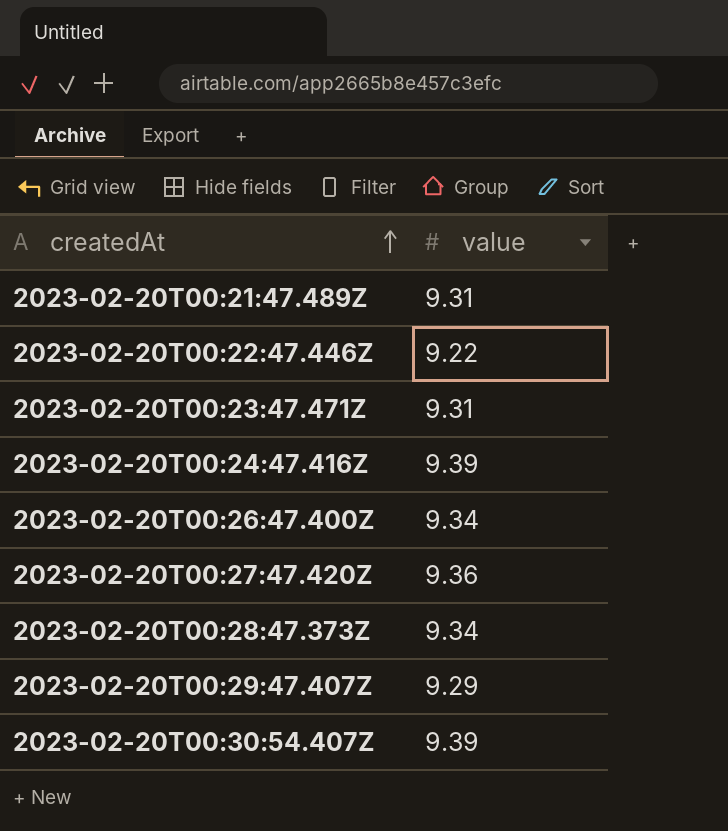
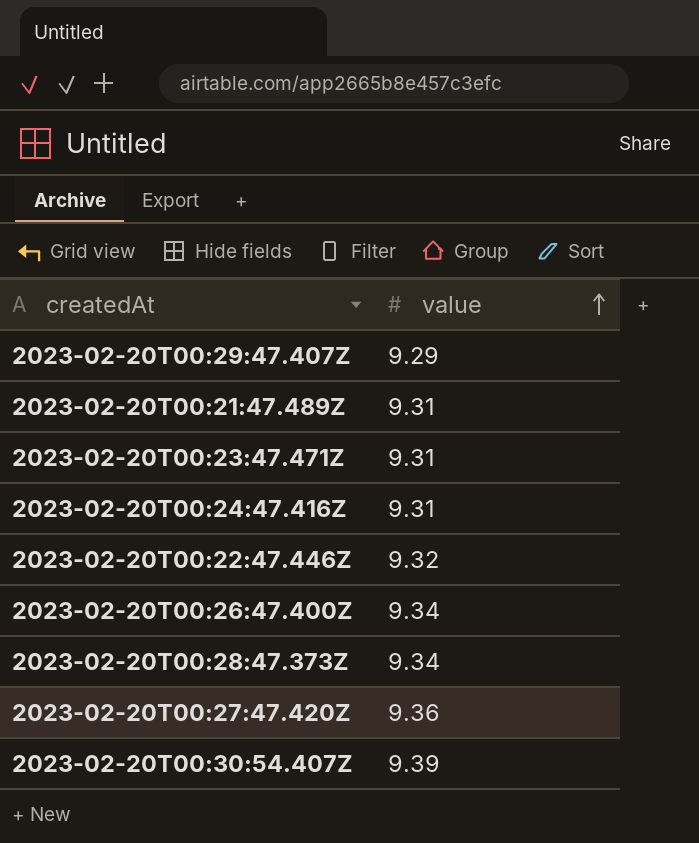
row order: createdAt ascending -> value ascending
2023-02-20T00:24:47.416Z | value: 9.39 -> 9.31
2023-02-20T00:22:47.446Z | value: 9.22 -> 9.32

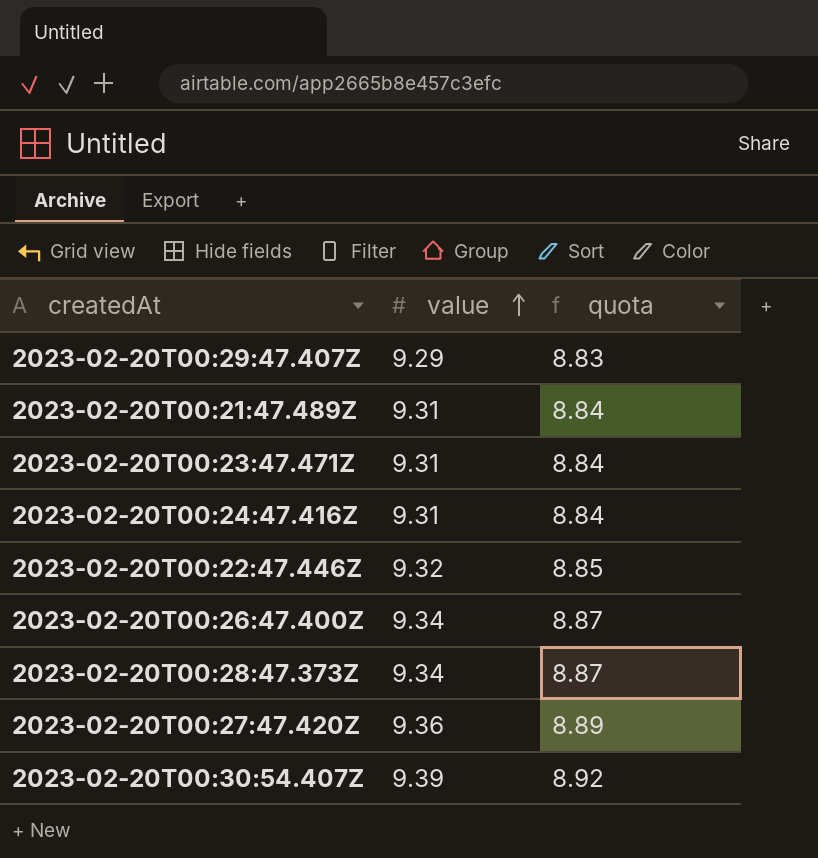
column quota | formula: none -> [value] * 0.95

